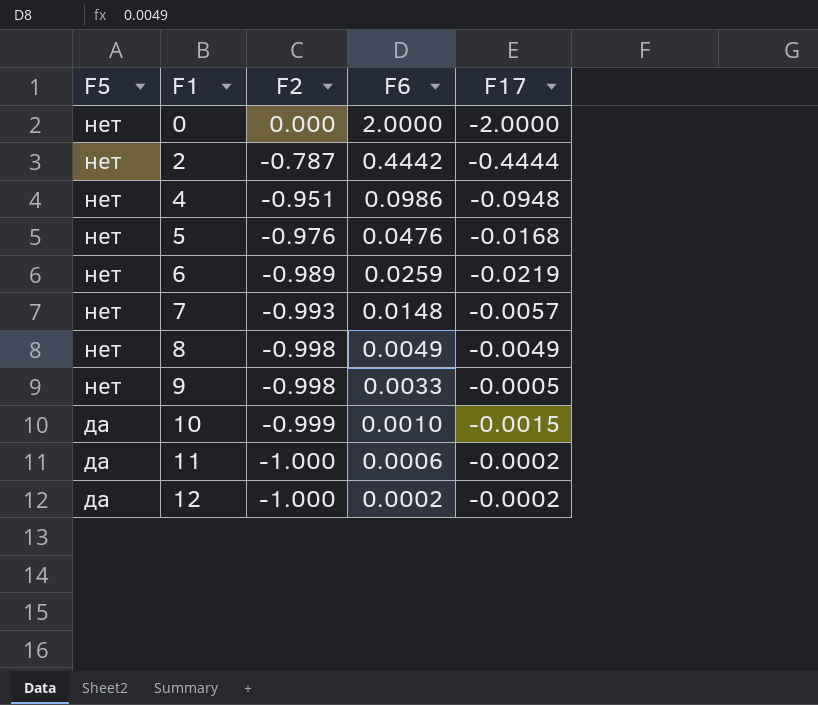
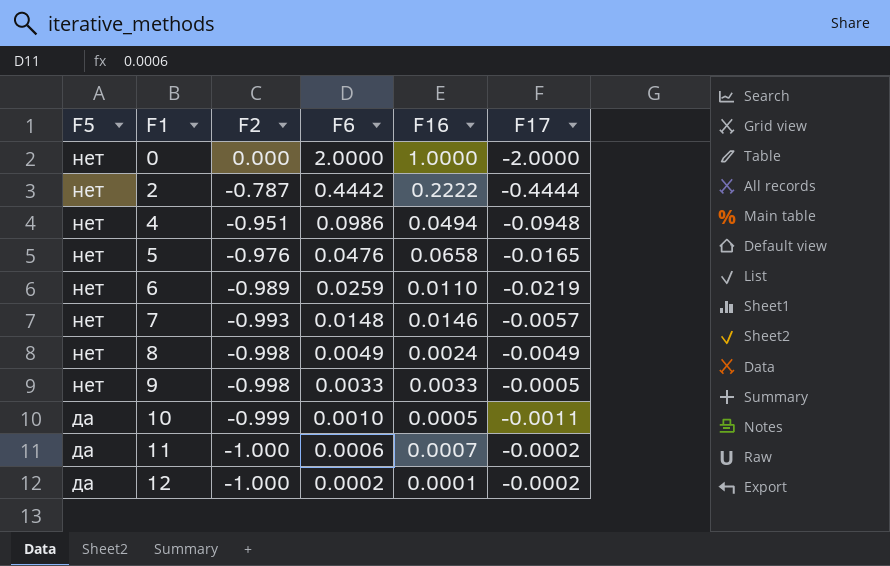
column F16 | position: none -> 5
5 | F17: -0.0168 -> -0.0165
10 | F17: -0.0015 -> -0.0011

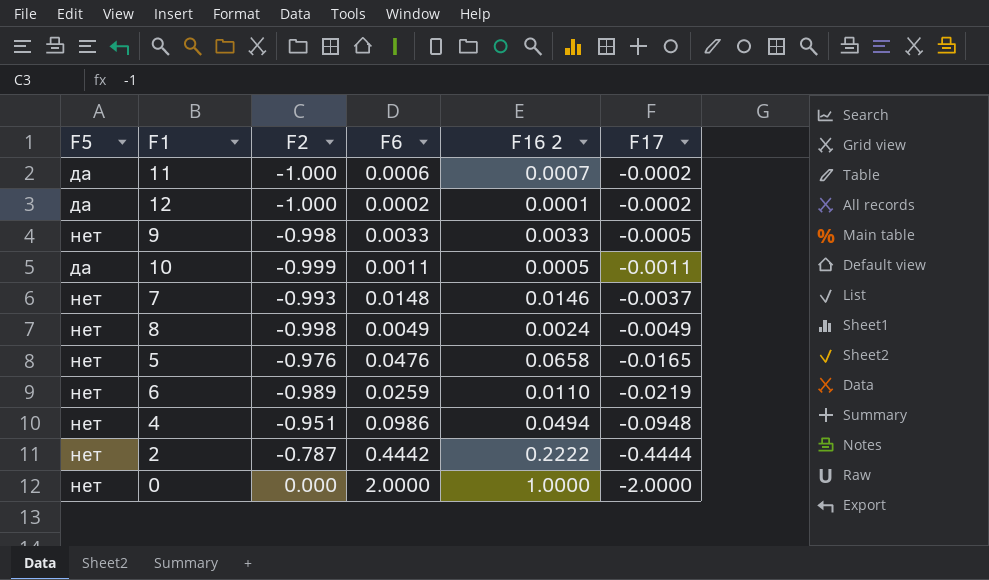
row order: F5 descending -> F17 descending
column name: F16 -> F16 2
10 | F6: 0.0010 -> 0.0011
7 | F17: -0.0057 -> -0.0037

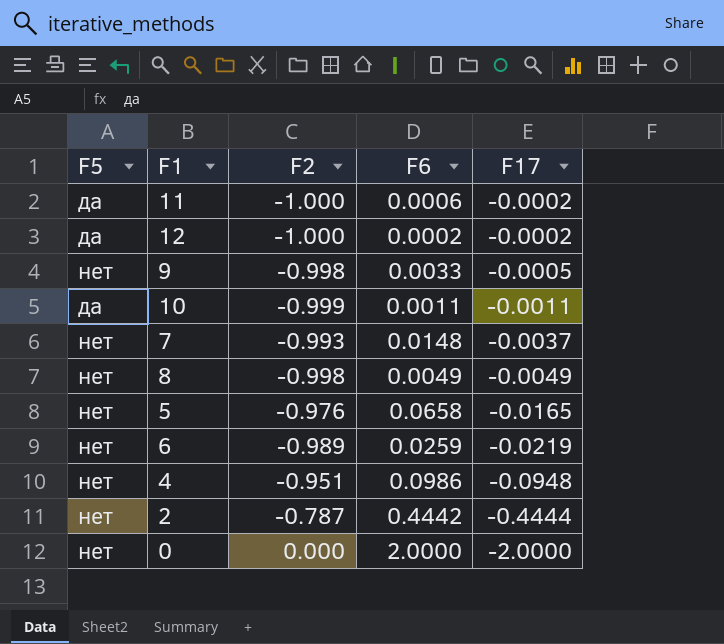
column F16 2 | position: 5 -> none
5 | F6: 0.0476 -> 0.0658

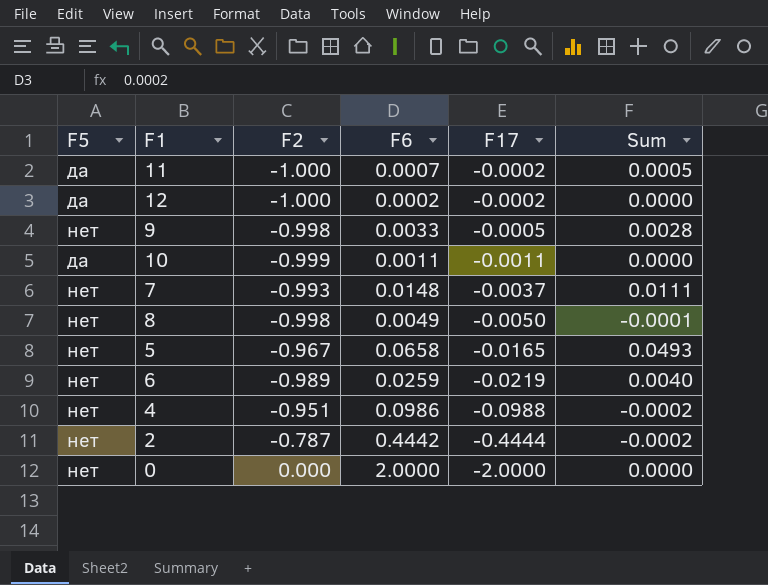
column Sum | formula: none -> [F6] + [F17]
11 | F6: 0.0006 -> 0.0007
8 | F17: -0.0049 -> -0.0050
5 | F2: -0.976 -> -0.967
4 | F17: -0.0948 -> -0.0988

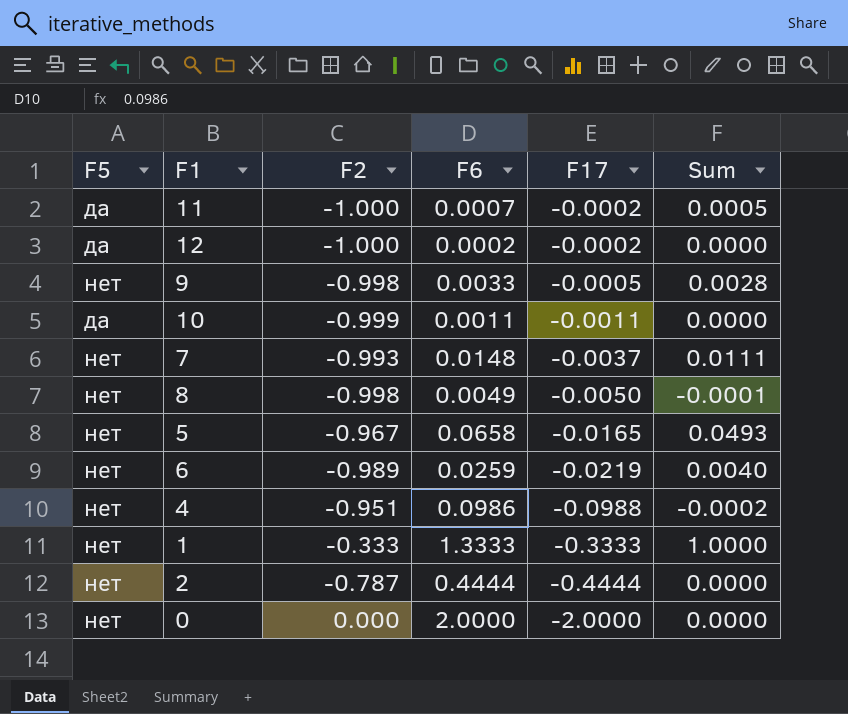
row 1: none -> нет | -0.333 | 1.3333 | -0.3333 | 1.0000
2 | F6: 0.4442 -> 0.4444
2 | Sum: -0.0002 -> 0.0000

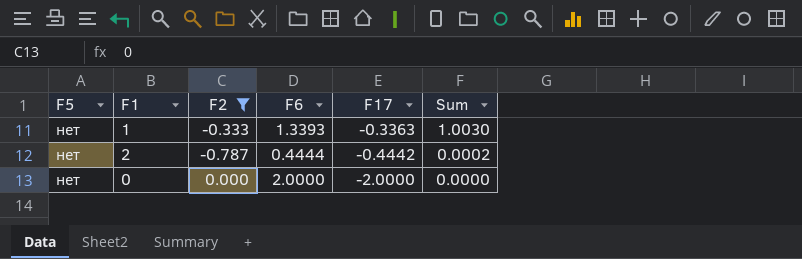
filter: none -> F2 >= -0.787
1 | F6: 1.3333 -> 1.3393
1 | F17: -0.3333 -> -0.3363
1 | Sum: 1.0000 -> 1.0030
2 | F17: -0.4444 -> -0.4442
2 | Sum: 0.0000 -> 0.0002

